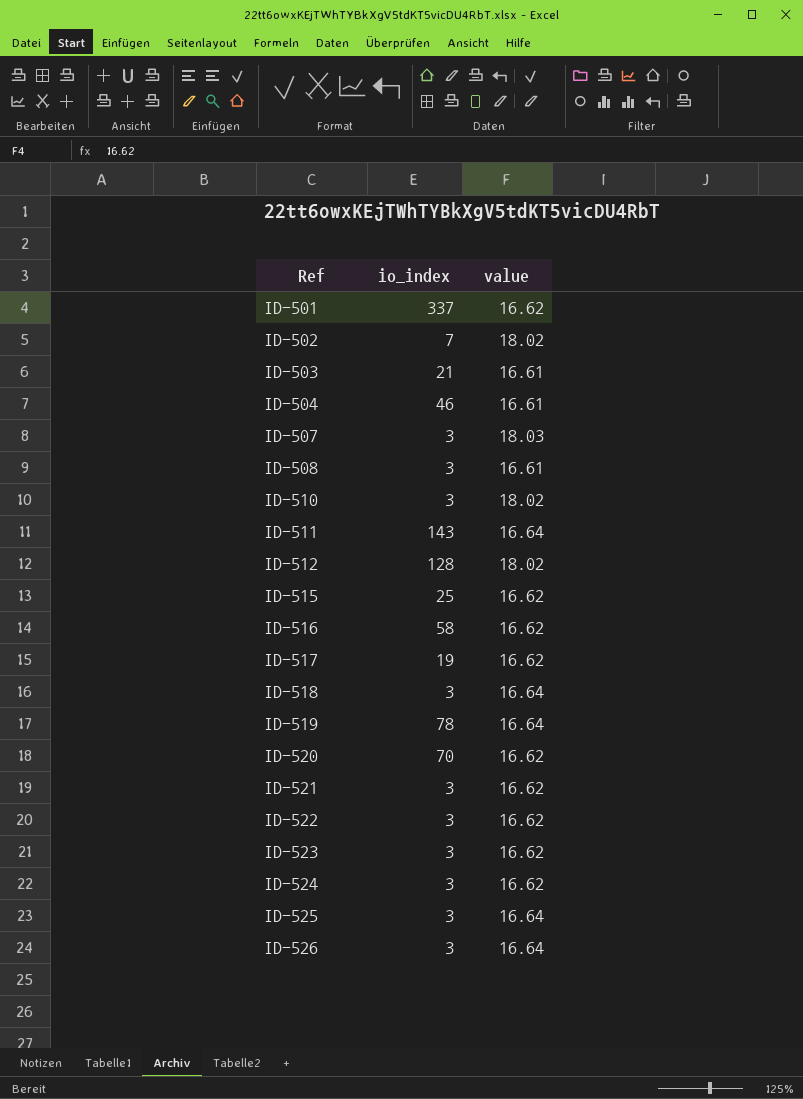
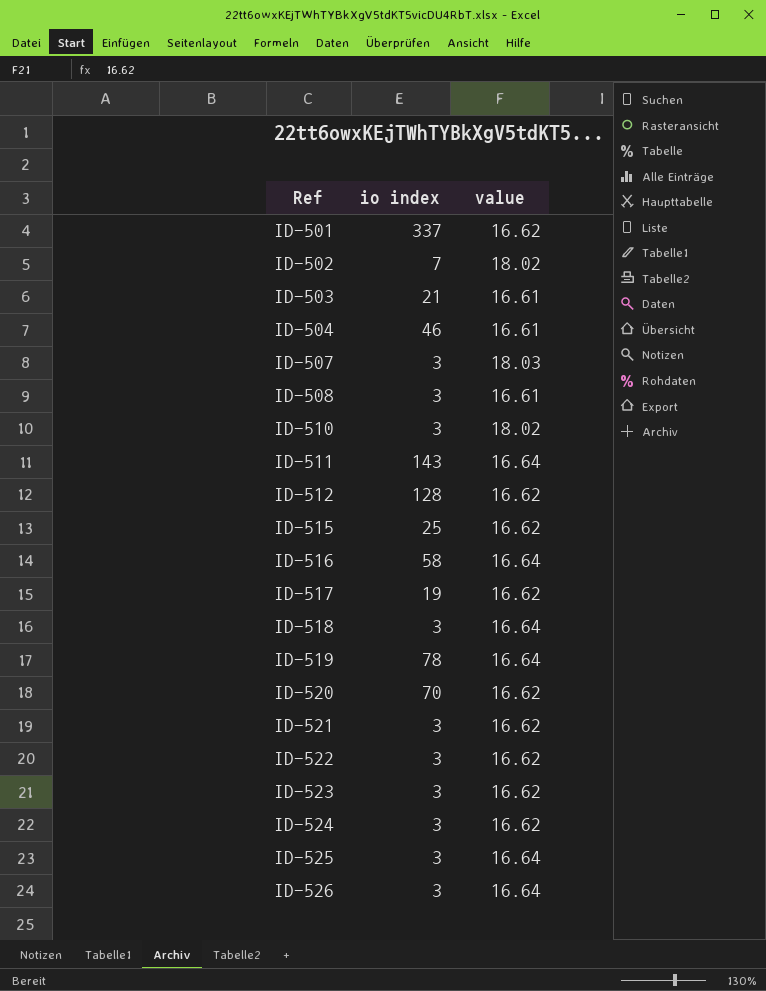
column name: io_index -> io index
ID-512 | value: 18.02 -> 16.62
ID-516 | value: 16.62 -> 16.64

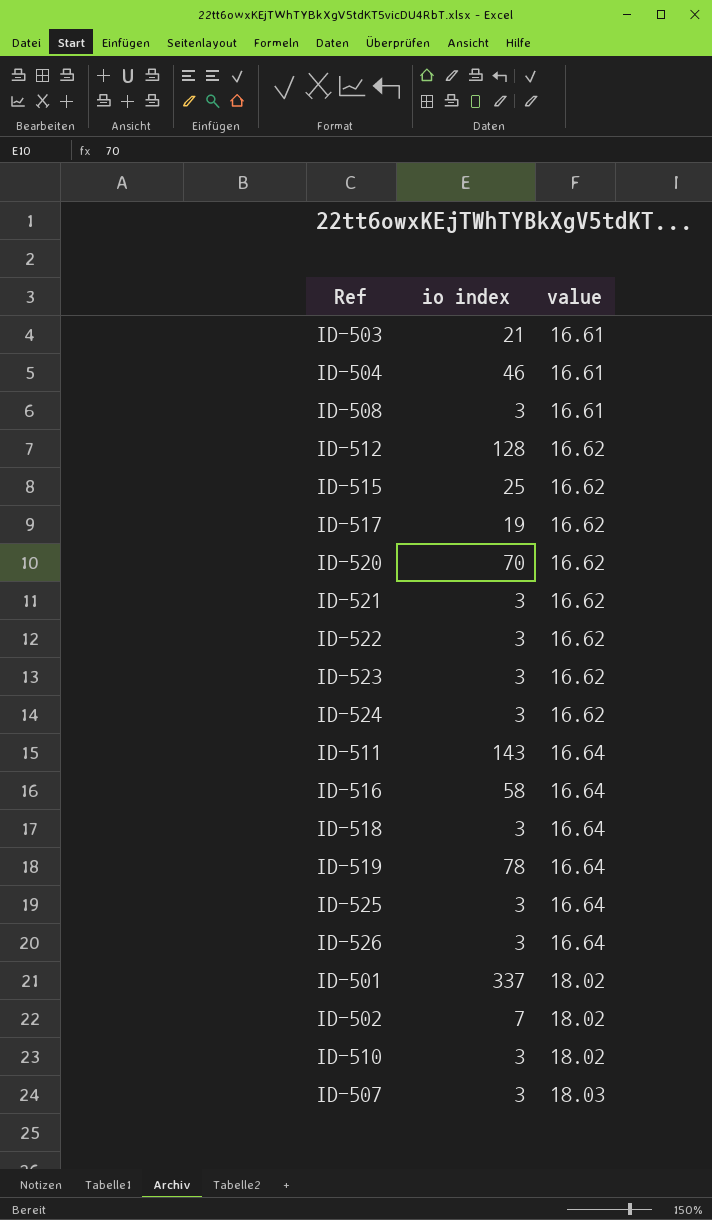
row order: Ref ascending -> value ascending
ID-501 | value: 16.62 -> 18.02

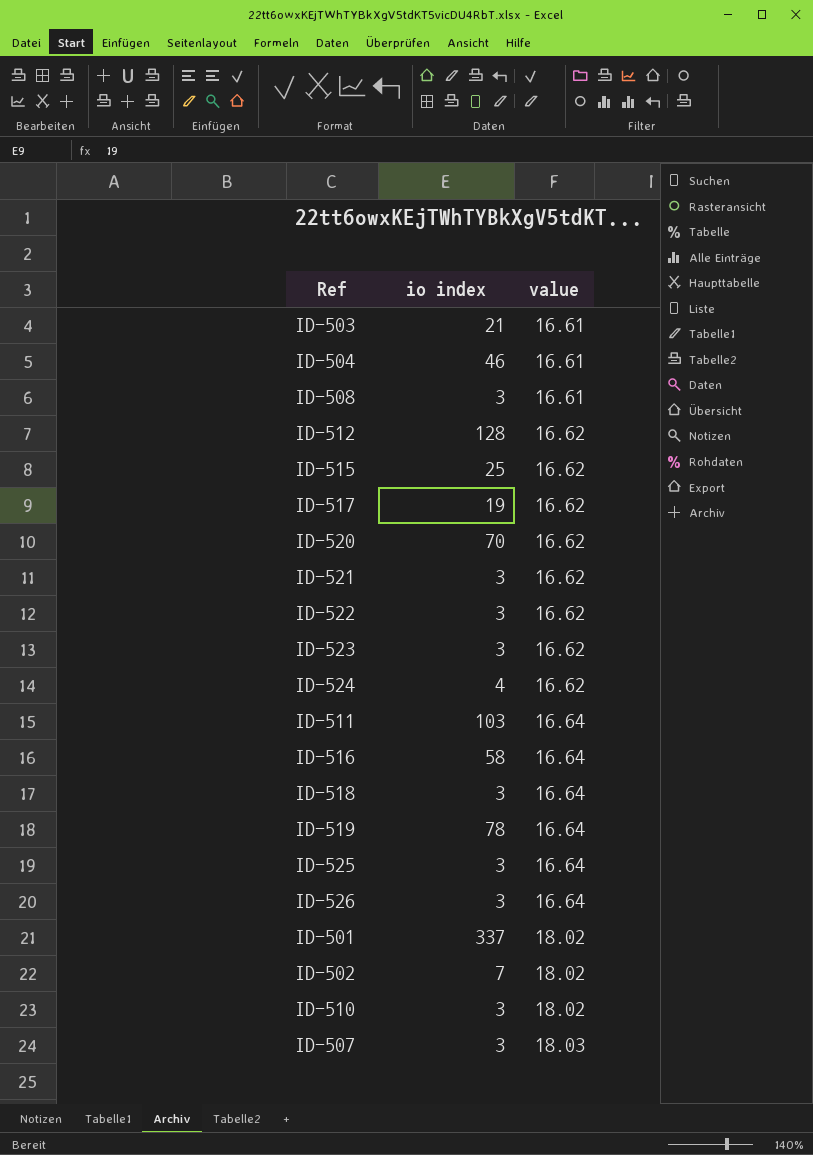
ID-524 | io index: 3 -> 4
ID-511 | io index: 143 -> 103

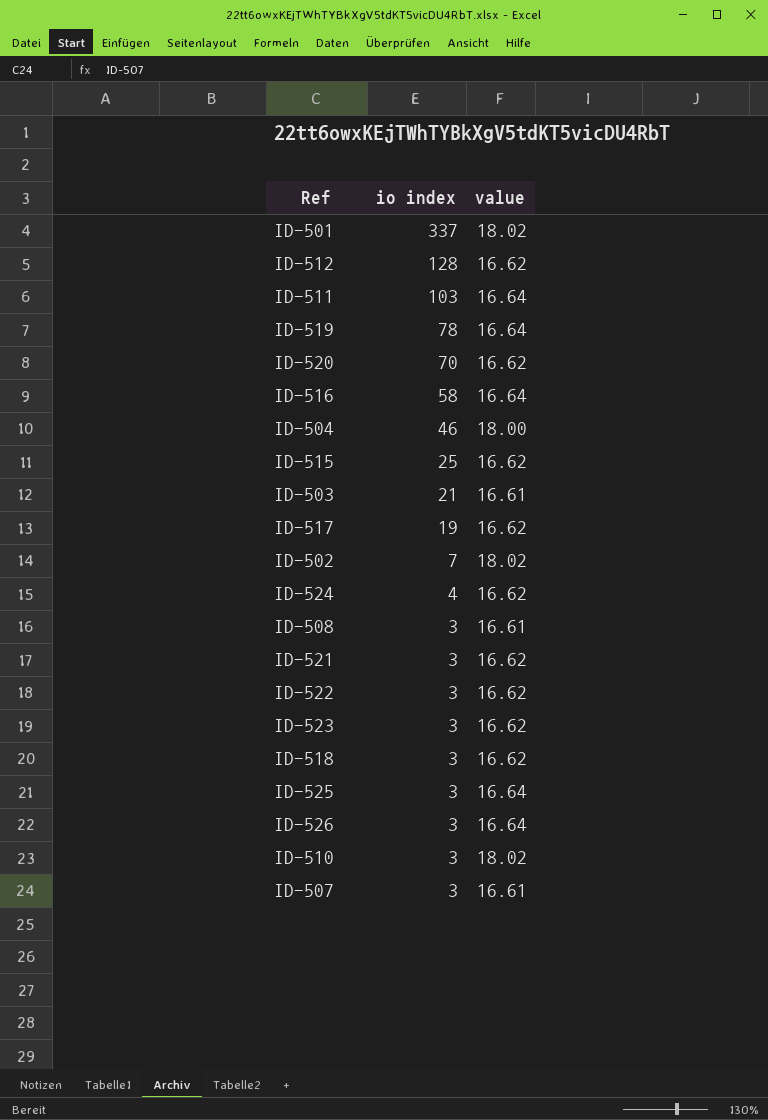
row order: value ascending -> io index descending
ID-504 | value: 16.61 -> 18.00
ID-518 | value: 16.64 -> 16.62
ID-507 | value: 18.03 -> 16.61

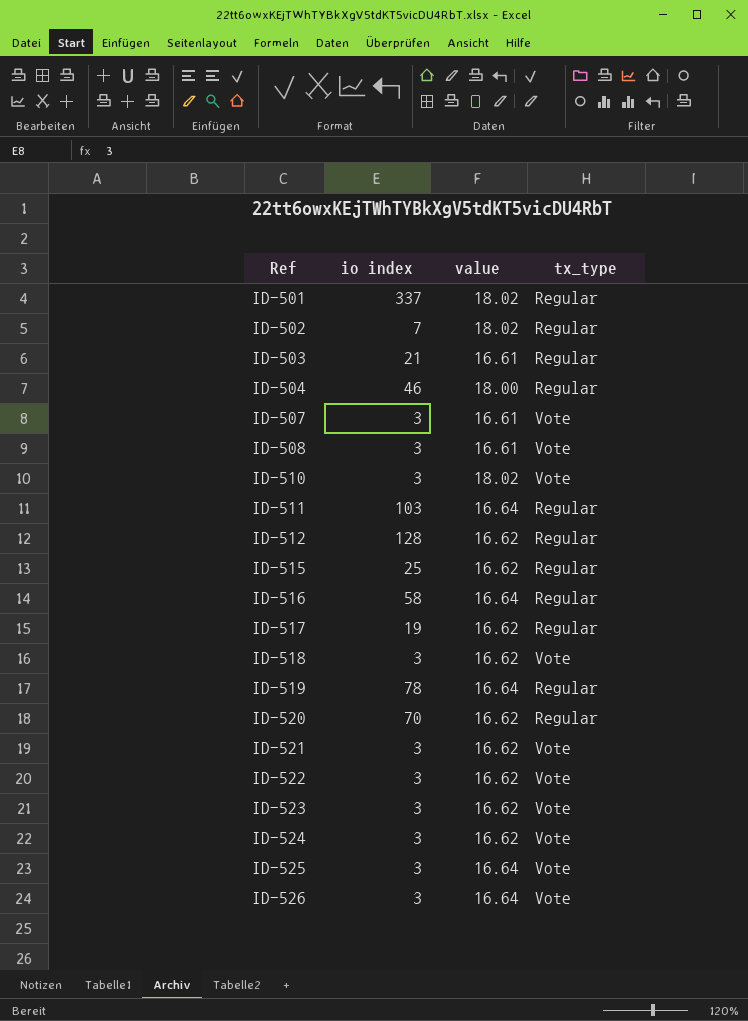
row order: io index descending -> Ref ascending
column tx_type | position: none -> 4
ID-524 | io index: 4 -> 3

